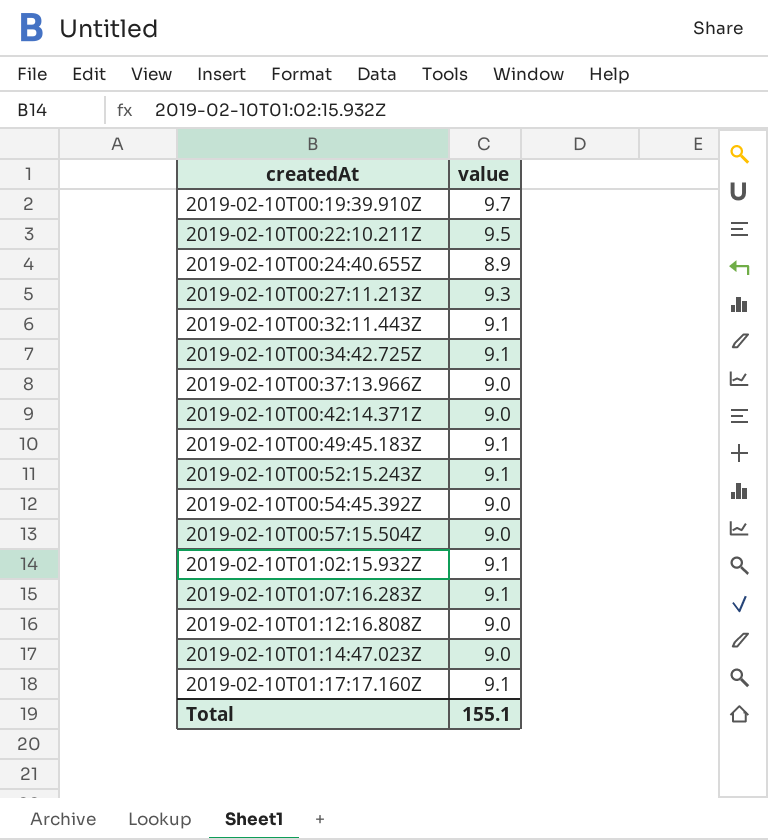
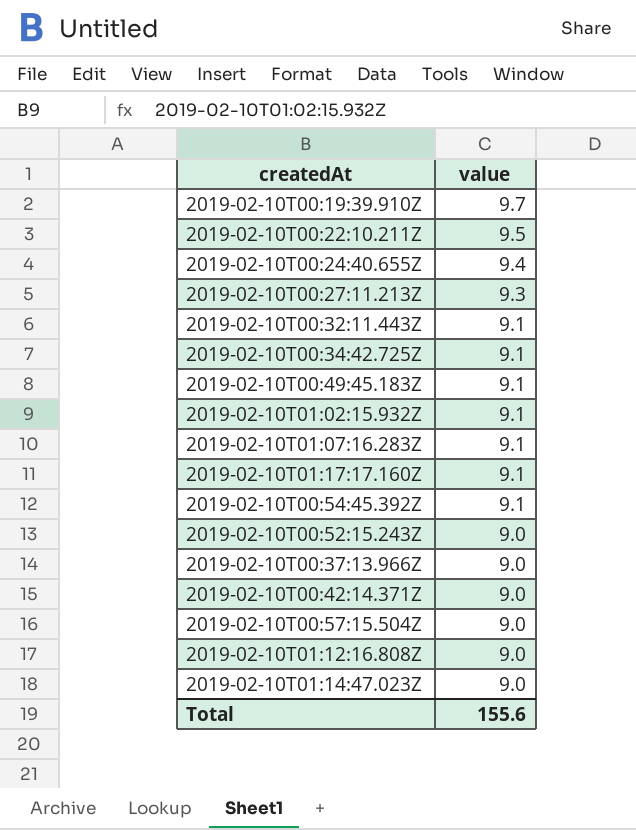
row order: createdAt ascending -> value descending
2019-02-10T00:24:40.655Z | value: 8.9 -> 9.4
2019-02-10T00:54:45.392Z | value: 9.0 -> 9.1
2019-02-10T00:52:15.243Z | value: 9.1 -> 9.0
Total | value: 155.1 -> 155.6

